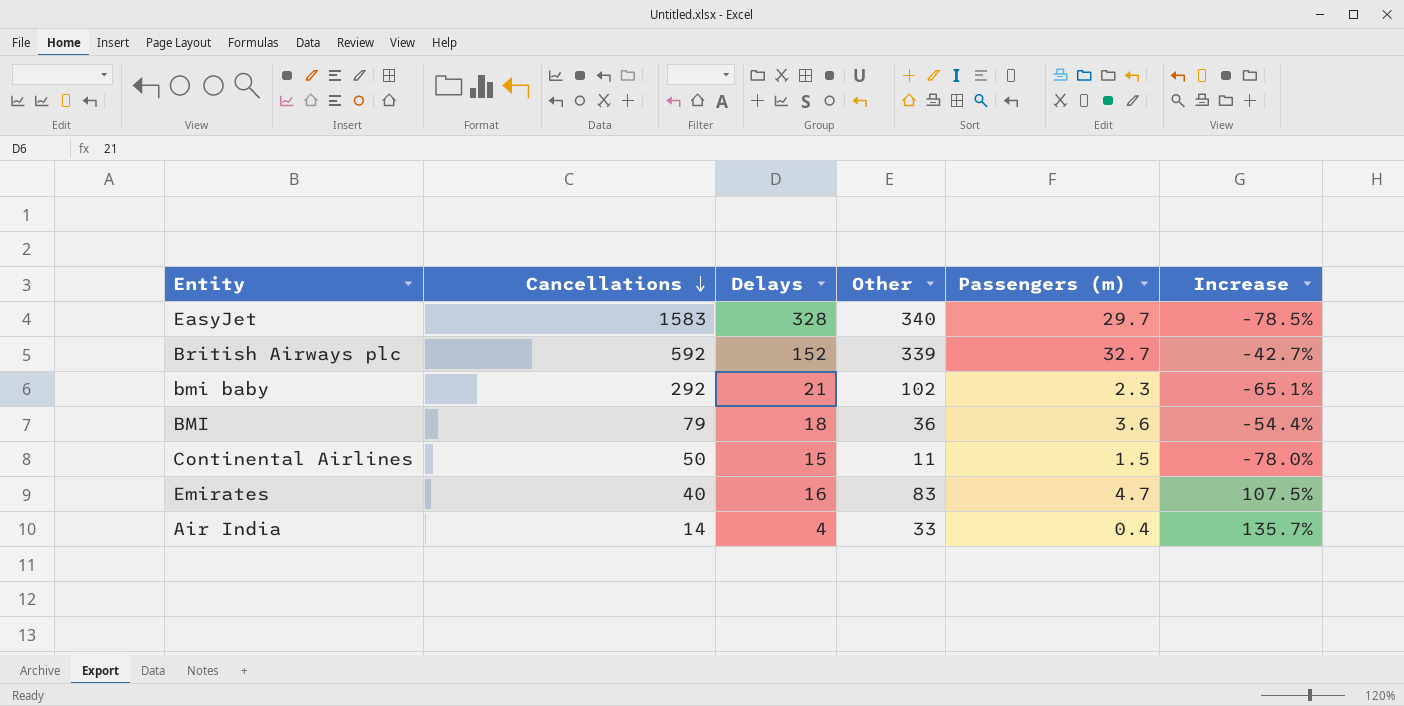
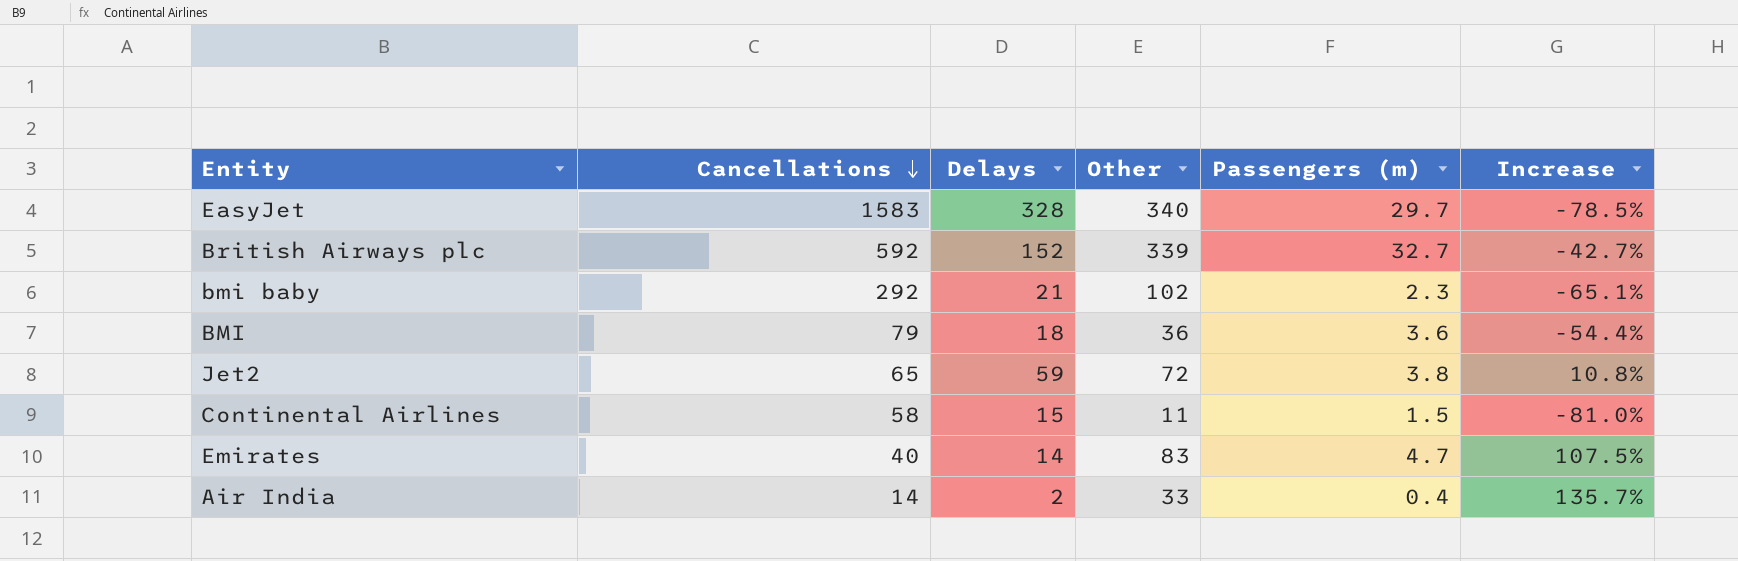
row Jet2: none -> 65 | 59 | 72 | 3.8 | 10.8%
Continental Airlines | Cancellations: 50 -> 58
Continental Airlines | Increase: -78.0% -> -81.0%
Emirates | Delays: 16 -> 14
Air India | Delays: 4 -> 2

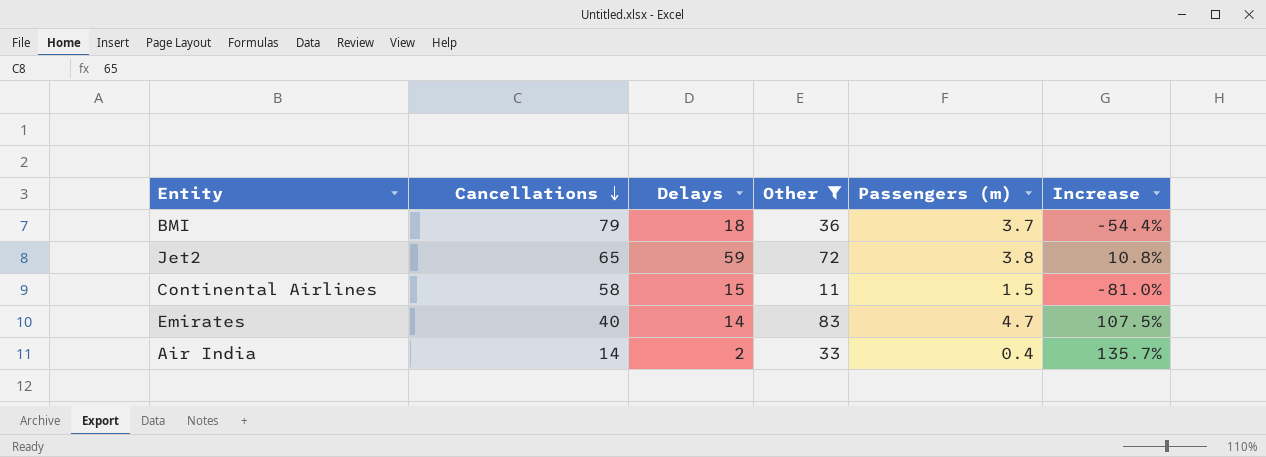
filter: none -> Other <= 83
BMI | Passengers (m): 3.6 -> 3.7

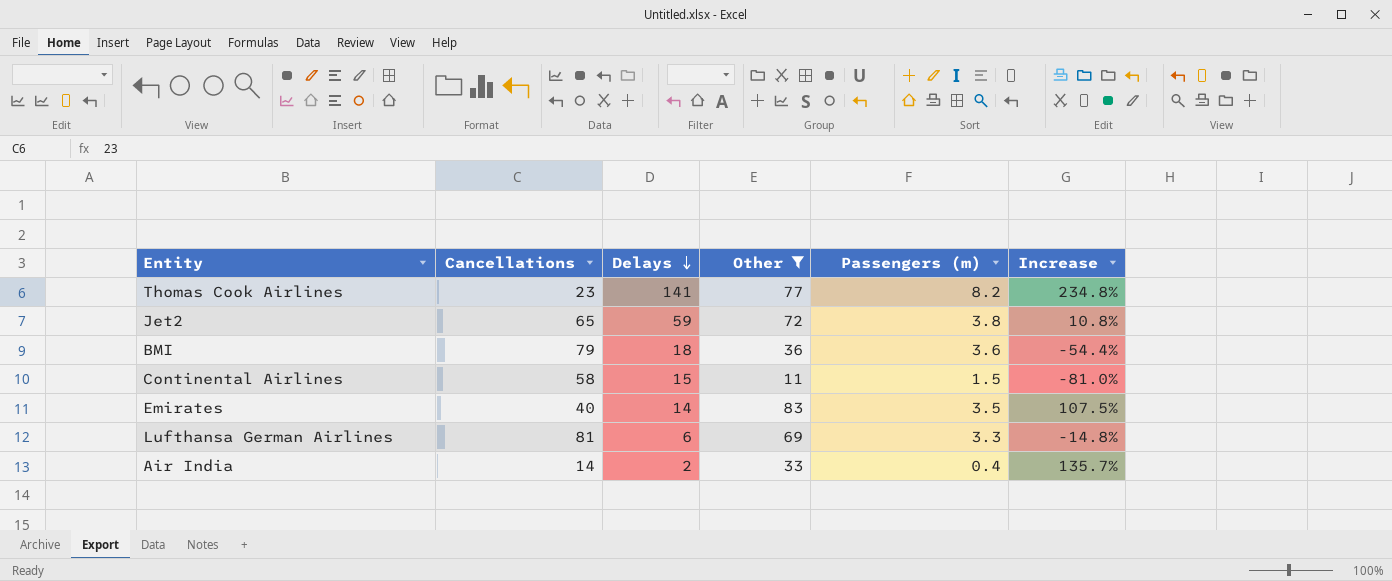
row order: Cancellations descending -> Delays descending
row Thomas Cook Airlines: none -> 23 | 141 | 77 | 8.2 | 234.8%
BMI | Passengers (m): 3.7 -> 3.6
Emirates | Passengers (m): 4.7 -> 3.5
row Lufthansa German Airlines: none -> 81 | 6 | 69 | 3.3 | -14.8%

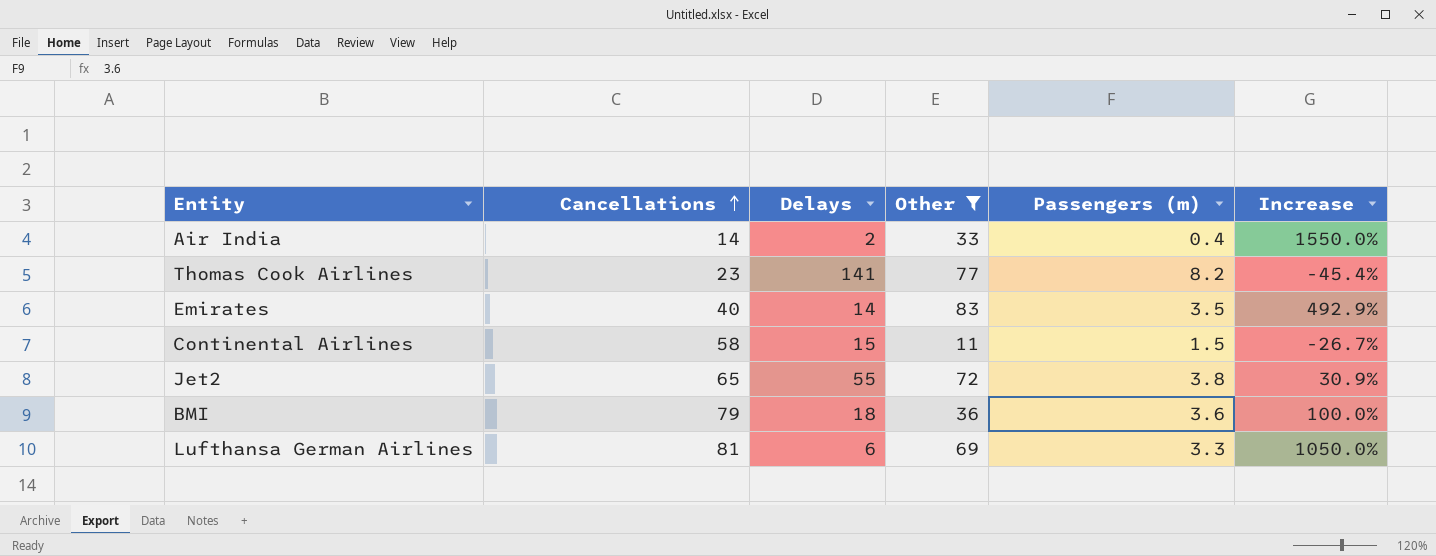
row order: Delays descending -> Cancellations ascending
column Increase | formula: ([Other] - [Cancellations]) / [Cancellations] -> ([Other] - [Delays]) / [Delays]
Jet2 | Delays: 59 -> 55

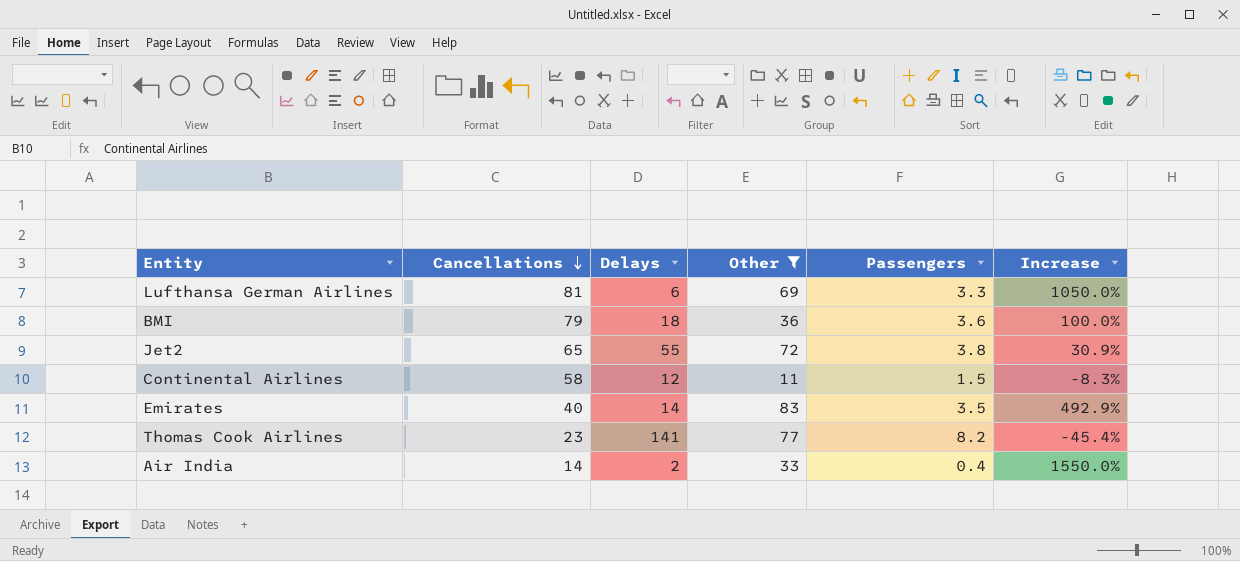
row order: Cancellations ascending -> Cancellations descending
column name: Passengers (m) -> Passengers
Continental Airlines | Delays: 15 -> 12
Continental Airlines | Increase: -26.7% -> -8.3%

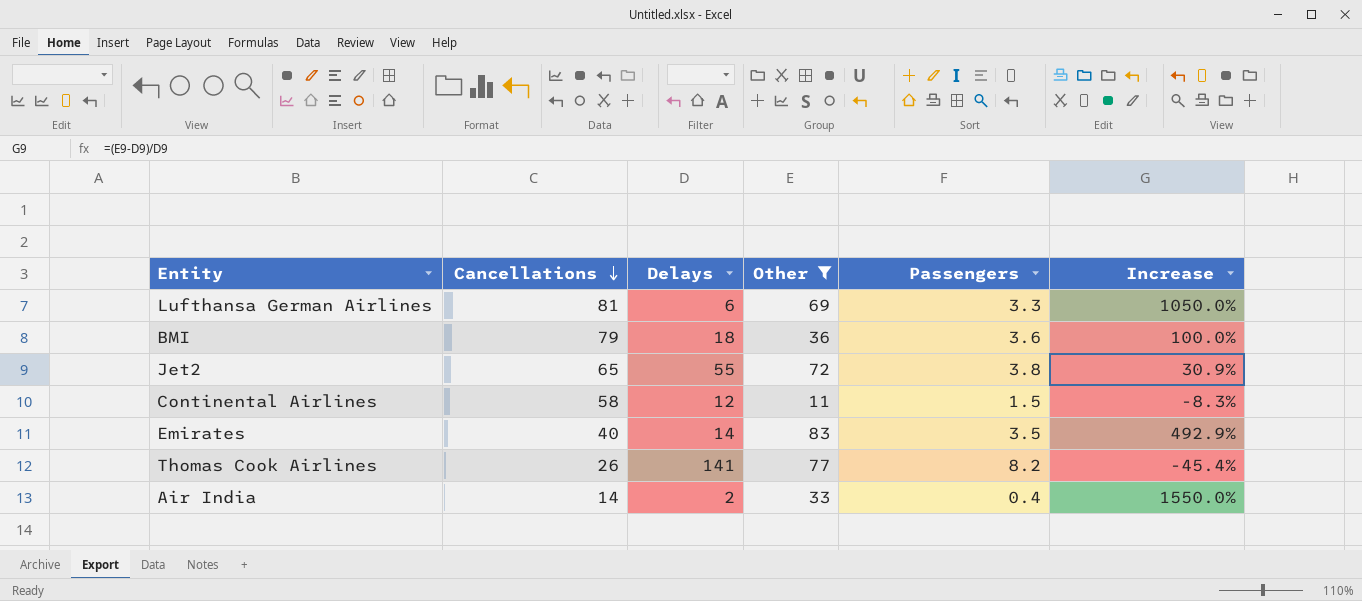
Thomas Cook Airlines | Cancellations: 23 -> 26

